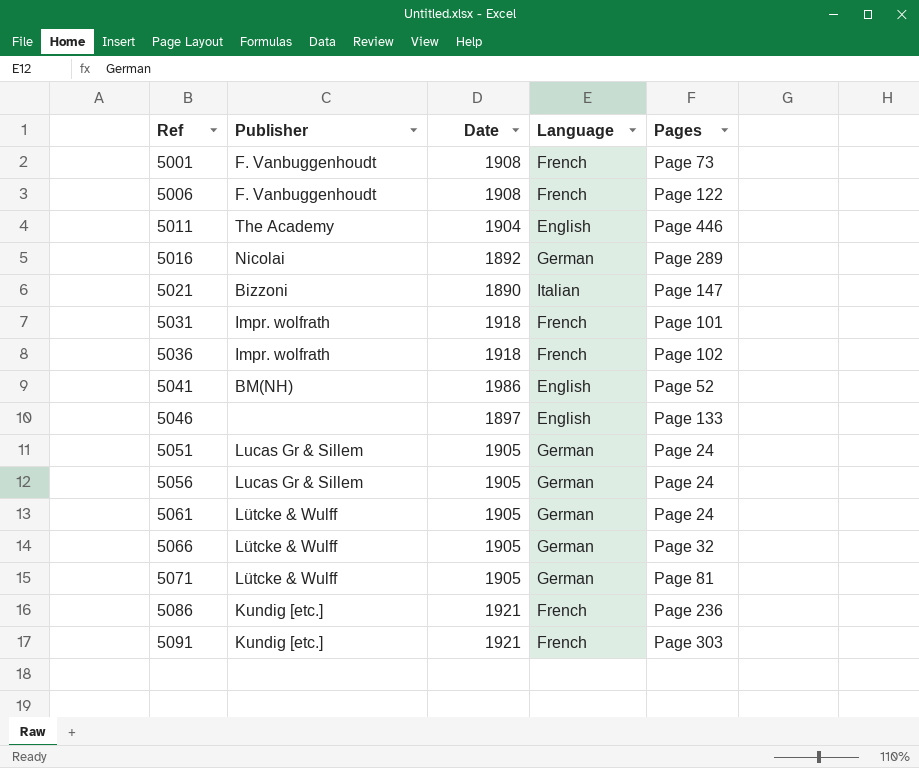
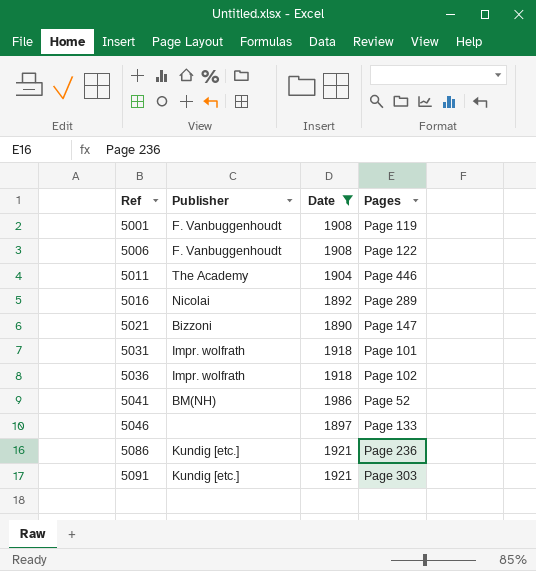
filter: none -> Date != 1905
column Language | position: 4 -> none
5001 | Pages: Page 73 -> Page 119

